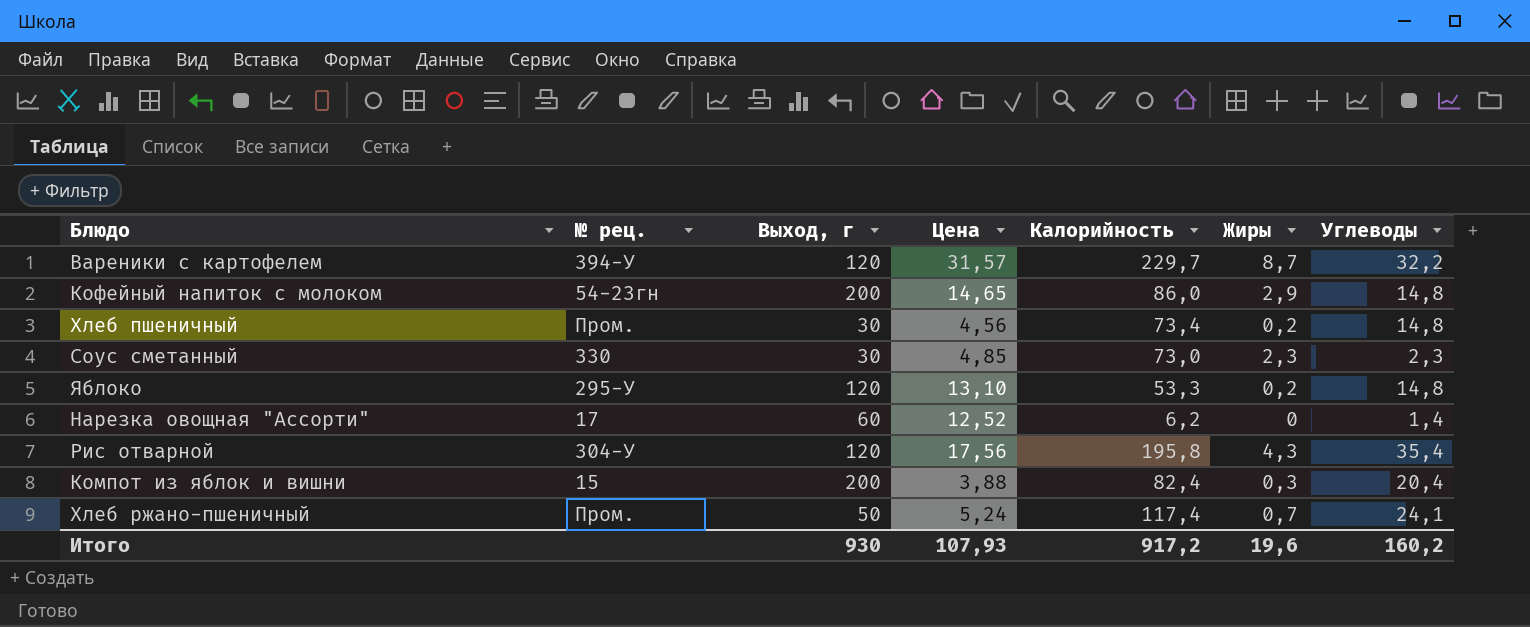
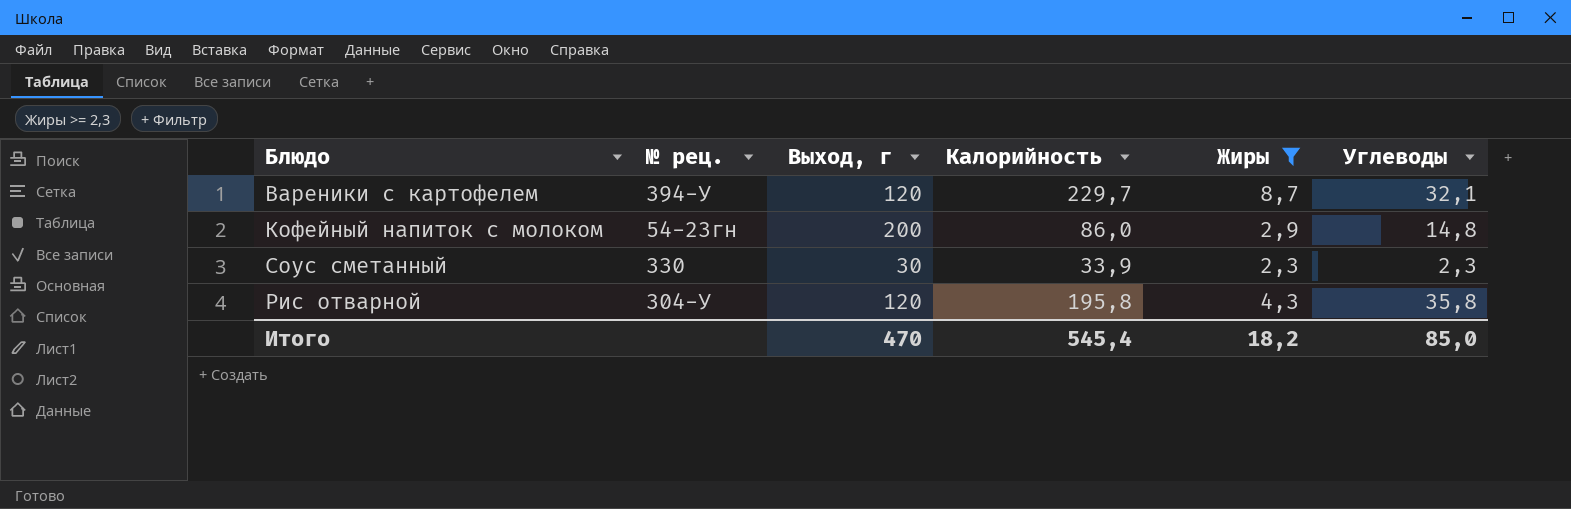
filter: none -> Жиры >= 2,3
column Цена | position: 4 -> none
Вареники с картофелем | Углеводы: 32,2 -> 32,1
Соус сметанный | Калорийность: 73,0 -> 33,9
Рис отварной | Углеводы: 35,4 -> 35,8
Итого | Выход, г: 930 -> 470
Итого | Калорийность: 917,2 -> 545,4
Итого | Жиры: 19,6 -> 18,2
Итого | Углеводы: 160,2 -> 85,0

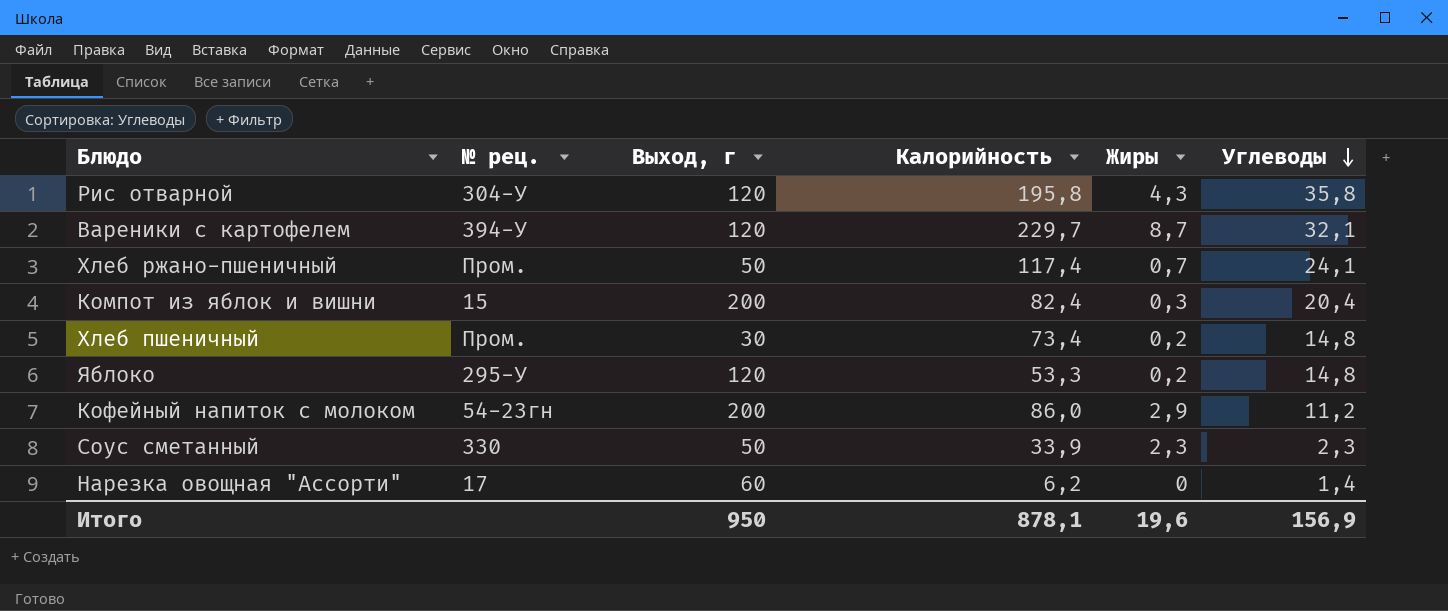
filter: Жиры >= 2,3 -> none
row order: none -> Углеводы descending
Кофейный напиток с молоком | Углеводы: 14,8 -> 11,2
Соус сметанный | Выход, г: 30 -> 50
Итого | Выход, г: 470 -> 950
Итого | Калорийность: 545,4 -> 878,1
Итого | Жиры: 18,2 -> 19,6
Итого | Углеводы: 85,0 -> 156,9

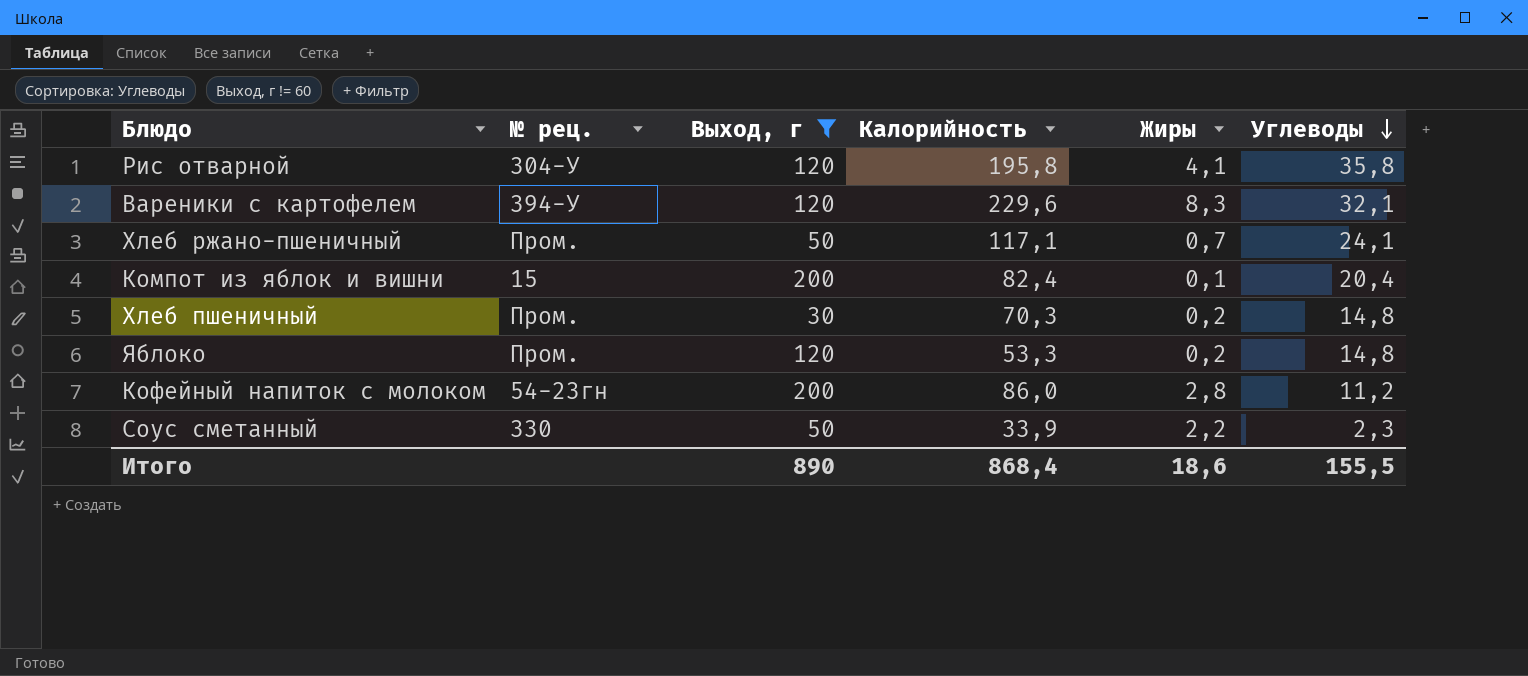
filter: none -> Выход, г != 60
Рис отварной | Жиры: 4,3 -> 4,1
Вареники с картофелем | Калорийность: 229,7 -> 229,6
Вареники с картофелем | Жиры: 8,7 -> 8,3
Хлеб ржано-пшеничный | Калорийность: 117,4 -> 117,1
Компот из яблок и вишни | Жиры: 0,3 -> 0,1
Хлеб пшеничный | Калорийность: 73,4 -> 70,3
Яблоко | № рец.: 295-У -> Пром.
Кофейный напиток с молоком | Жиры: 2,9 -> 2,8
Соус сметанный | Жиры: 2,3 -> 2,2
Итого | Выход, г: 950 -> 890
Итого | Калорийность: 878,1 -> 868,4
Итого | Жиры: 19,6 -> 18,6
Итого | Углеводы: 156,9 -> 155,5

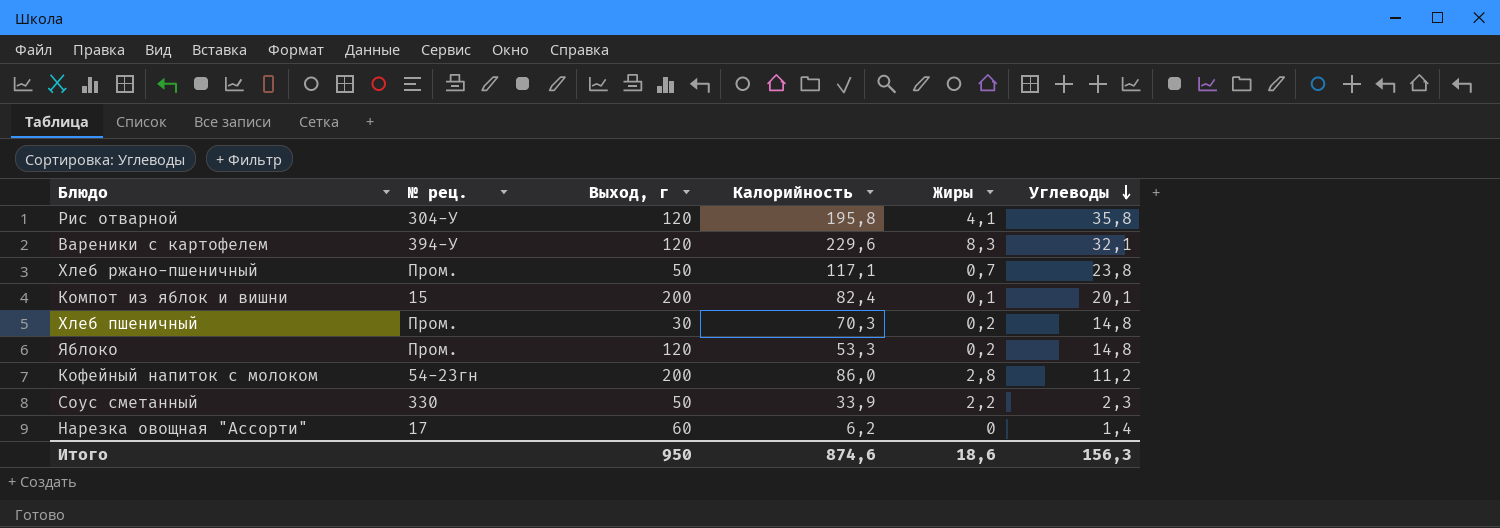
filter: Выход, г != 60 -> none
Хлеб ржано-пшеничный | Углеводы: 24,1 -> 23,8
Компот из яблок и вишни | Углеводы: 20,4 -> 20,1
Итого | Выход, г: 890 -> 950
Итого | Калорийность: 868,4 -> 874,6
Итого | Углеводы: 155,5 -> 156,3

